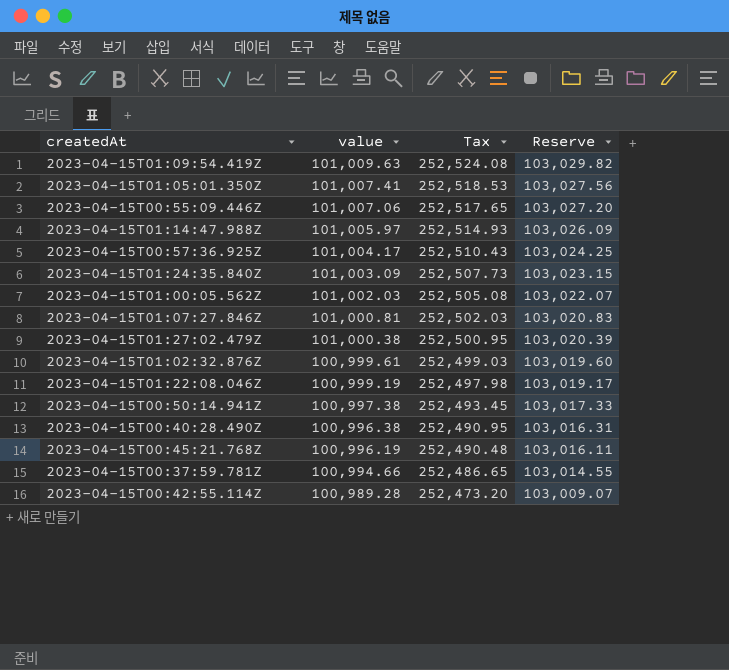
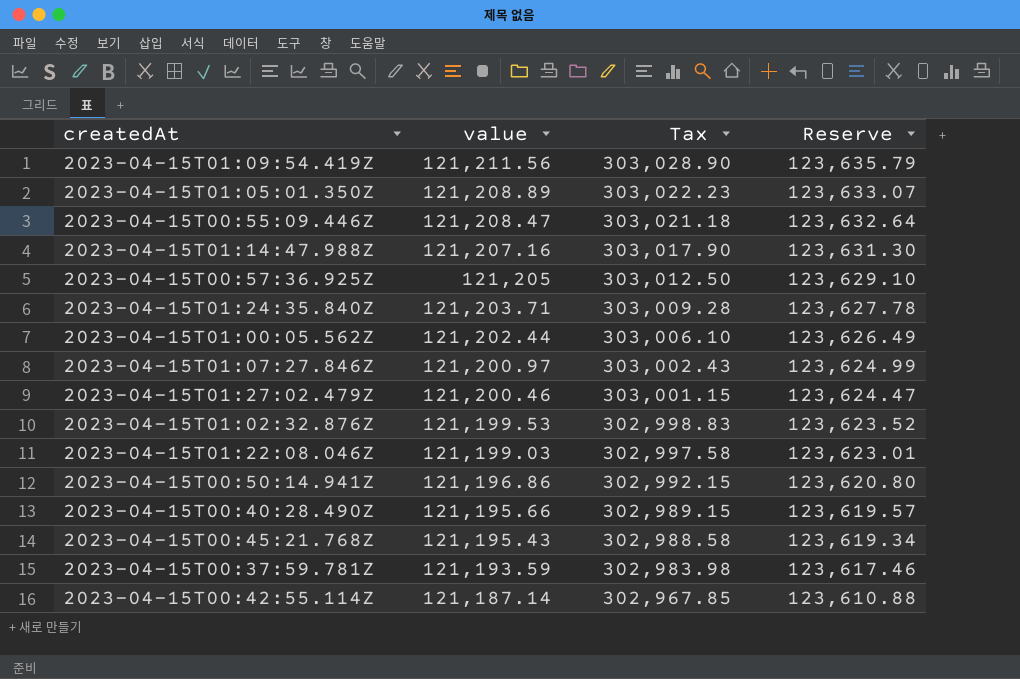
2023-04-15T01:09:54.419Z | value: 101,009.63 -> 121,211.56
2023-04-15T01:09:54.419Z | Tax: 252,524.08 -> 303,028.90
2023-04-15T01:09:54.419Z | Reserve: 103,029.82 -> 123,635.79
2023-04-15T01:05:01.350Z | value: 101,007.41 -> 121,208.89
2023-04-15T01:05:01.350Z | Tax: 252,518.53 -> 303,022.23
2023-04-15T01:05:01.350Z | Reserve: 103,027.56 -> 123,633.07
2023-04-15T00:55:09.446Z | value: 101,007.06 -> 121,208.47
2023-04-15T00:55:09.446Z | Tax: 252,517.65 -> 303,021.18
2023-04-15T00:55:09.446Z | Reserve: 103,027.20 -> 123,632.64
2023-04-15T01:14:47.988Z | value: 101,005.97 -> 121,207.16
2023-04-15T01:14:47.988Z | Tax: 252,514.93 -> 303,017.90
2023-04-15T01:14:47.988Z | Reserve: 103,026.09 -> 123,631.30
2023-04-15T00:57:36.925Z | value: 101,004.17 -> 121,205
2023-04-15T00:57:36.925Z | Tax: 252,510.43 -> 303,012.50
2023-04-15T00:57:36.925Z | Reserve: 103,024.25 -> 123,629.10
2023-04-15T01:24:35.840Z | value: 101,003.09 -> 121,203.71
2023-04-15T01:24:35.840Z | Tax: 252,507.73 -> 303,009.28
2023-04-15T01:24:35.840Z | Reserve: 103,023.15 -> 123,627.78
2023-04-15T01:00:05.562Z | value: 101,002.03 -> 121,202.44
2023-04-15T01:00:05.562Z | Tax: 252,505.08 -> 303,006.10
2023-04-15T01:00:05.562Z | Reserve: 103,022.07 -> 123,626.49
2023-04-15T01:07:27.846Z | value: 101,000.81 -> 121,200.97
2023-04-15T01:07:27.846Z | Tax: 252,502.03 -> 303,002.43
2023-04-15T01:07:27.846Z | Reserve: 103,020.83 -> 123,624.99
2023-04-15T01:27:02.479Z | value: 101,000.38 -> 121,200.46
2023-04-15T01:27:02.479Z | Tax: 252,500.95 -> 303,001.15
2023-04-15T01:27:02.479Z | Reserve: 103,020.39 -> 123,624.47
2023-04-15T01:02:32.876Z | value: 100,999.61 -> 121,199.53
2023-04-15T01:02:32.876Z | Tax: 252,499.03 -> 302,998.83
2023-04-15T01:02:32.876Z | Reserve: 103,019.60 -> 123,623.52
2023-04-15T01:22:08.046Z | value: 100,999.19 -> 121,199.03
2023-04-15T01:22:08.046Z | Tax: 252,497.98 -> 302,997.58
2023-04-15T01:22:08.046Z | Reserve: 103,019.17 -> 123,623.01
2023-04-15T00:50:14.941Z | value: 100,997.38 -> 121,196.86
2023-04-15T00:50:14.941Z | Tax: 252,493.45 -> 302,992.15
2023-04-15T00:50:14.941Z | Reserve: 103,017.33 -> 123,620.80
2023-04-15T00:40:28.490Z | value: 100,996.38 -> 121,195.66
2023-04-15T00:40:28.490Z | Tax: 252,490.95 -> 302,989.15
2023-04-15T00:40:28.490Z | Reserve: 103,016.31 -> 123,619.57
2023-04-15T00:45:21.768Z | value: 100,996.19 -> 121,195.43
2023-04-15T00:45:21.768Z | Tax: 252,490.48 -> 302,988.58
2023-04-15T00:45:21.768Z | Reserve: 103,016.11 -> 123,619.34
2023-04-15T00:37:59.781Z | value: 100,994.66 -> 121,193.59
2023-04-15T00:37:59.781Z | Tax: 252,486.65 -> 302,983.98
2023-04-15T00:37:59.781Z | Reserve: 103,014.55 -> 123,617.46
2023-04-15T00:42:55.114Z | value: 100,989.28 -> 121,187.14
2023-04-15T00:42:55.114Z | Tax: 252,473.20 -> 302,967.85
2023-04-15T00:42:55.114Z | Reserve: 103,009.07 -> 123,610.88

